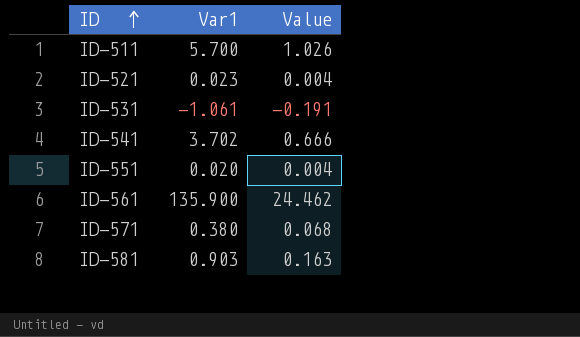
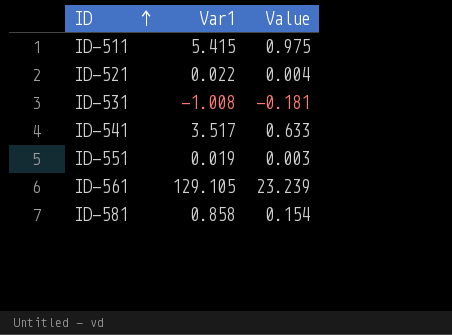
row ID-571: 0.380 | 0.068 -> none
ID-511 | Var1: 5.700 -> 5.415
ID-511 | Value: 1.026 -> 0.975
ID-521 | Var1: 0.023 -> 0.022
ID-531 | Var1: -1.061 -> -1.008
ID-531 | Value: -0.191 -> -0.181
ID-541 | Var1: 3.702 -> 3.517
ID-541 | Value: 0.666 -> 0.633
ID-551 | Var1: 0.020 -> 0.019
ID-551 | Value: 0.004 -> 0.003
ID-561 | Var1: 135.900 -> 129.105
ID-561 | Value: 24.462 -> 23.239
ID-581 | Var1: 0.903 -> 0.858
ID-581 | Value: 0.163 -> 0.154

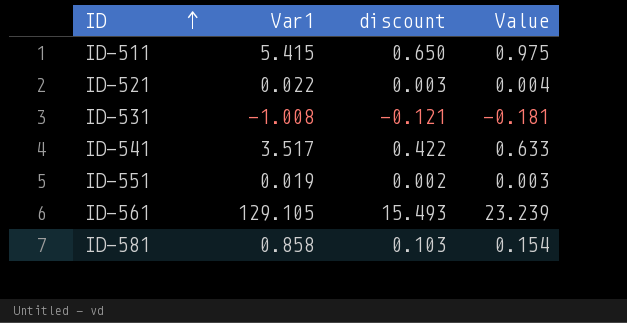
column discount | formula: none -> [Var1] * 0.12

